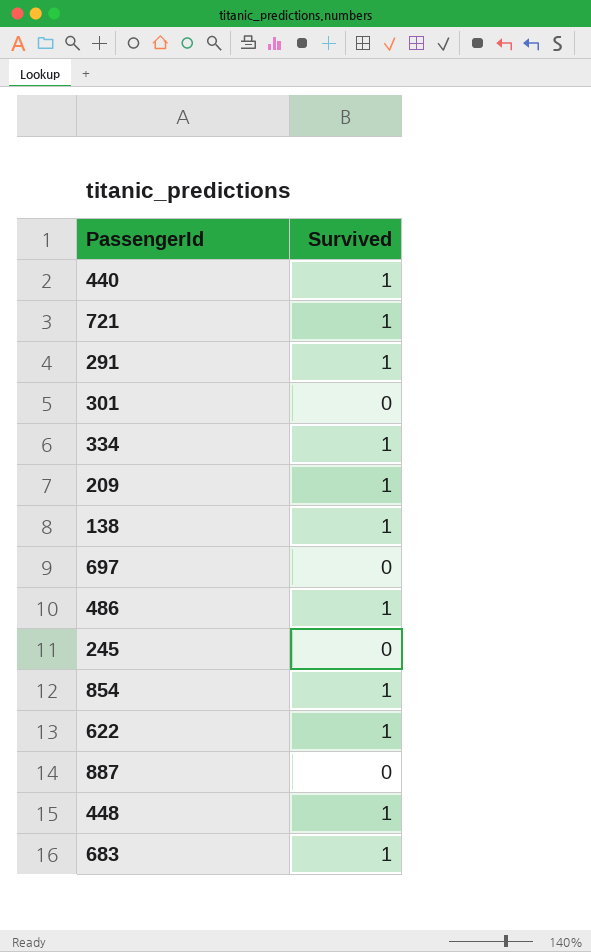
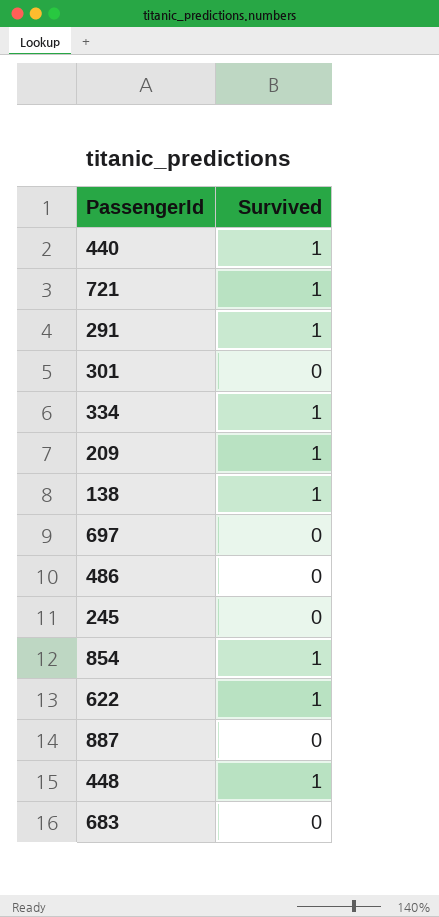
486 | Survived: 1 -> 0
683 | Survived: 1 -> 0

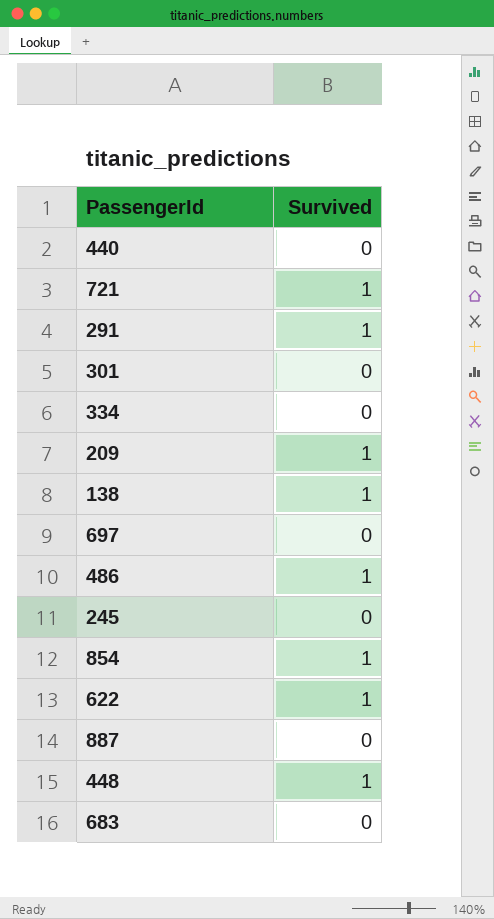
440 | Survived: 1 -> 0
334 | Survived: 1 -> 0
486 | Survived: 0 -> 1

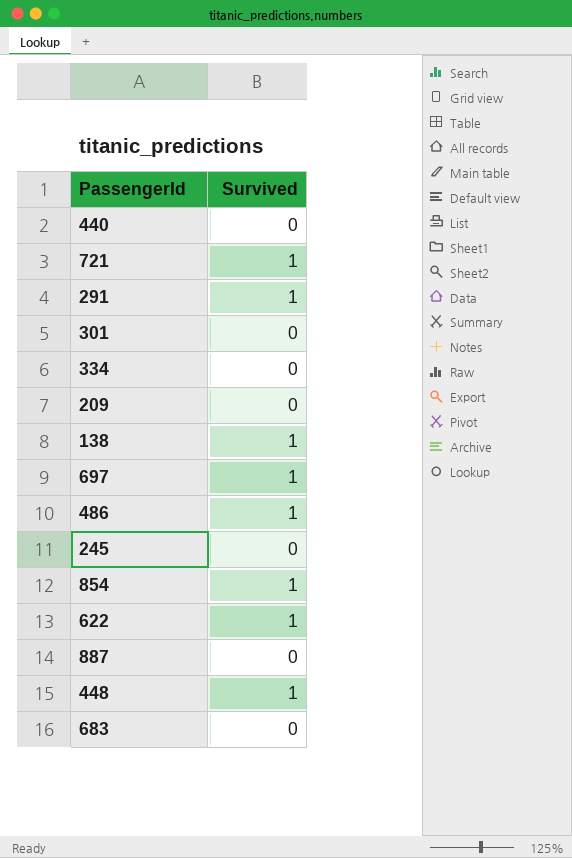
209 | Survived: 1 -> 0
697 | Survived: 0 -> 1

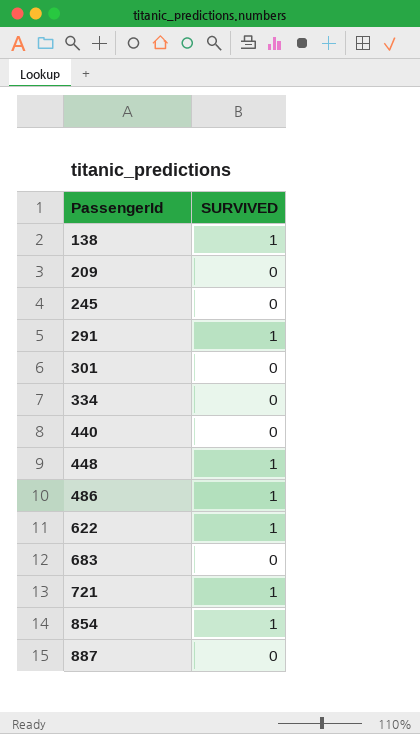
row order: none -> PassengerId ascending
column name: Survived -> SURVIVED
row 697: 1 -> none

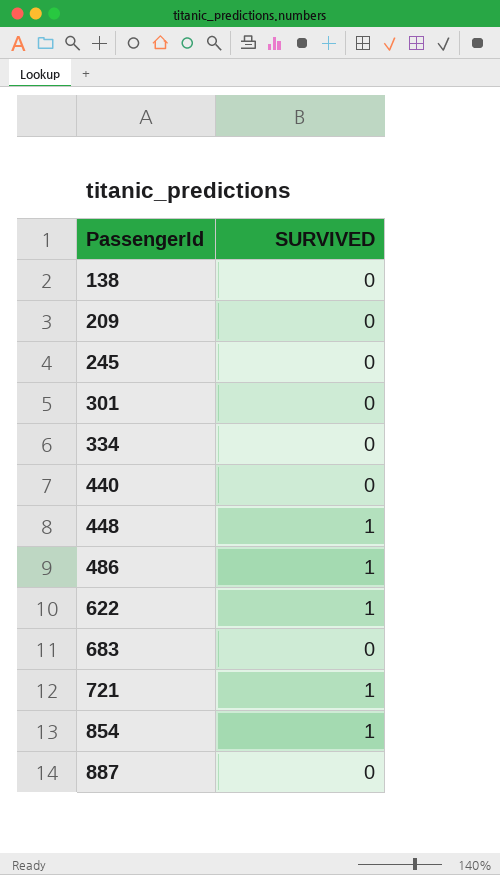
row 291: 1 -> none
138 | SURVIVED: 1 -> 0

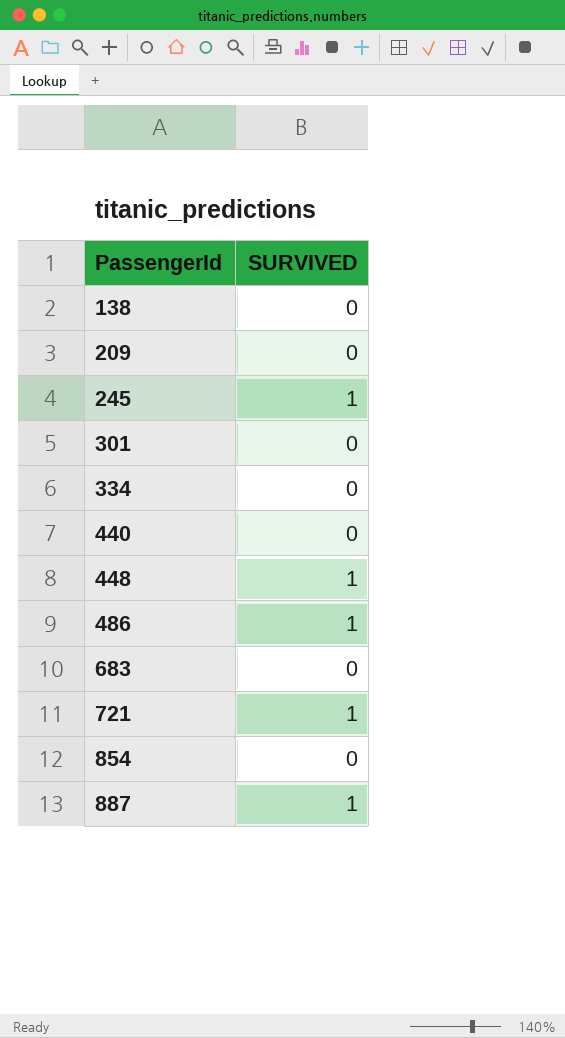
row 622: 1 -> none
245 | SURVIVED: 0 -> 1
854 | SURVIVED: 1 -> 0
887 | SURVIVED: 0 -> 1

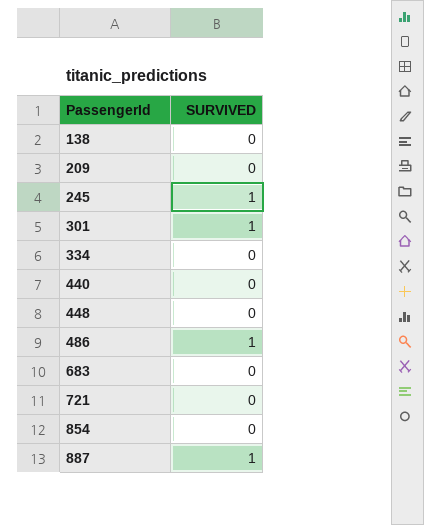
301 | SURVIVED: 0 -> 1
448 | SURVIVED: 1 -> 0
721 | SURVIVED: 1 -> 0

